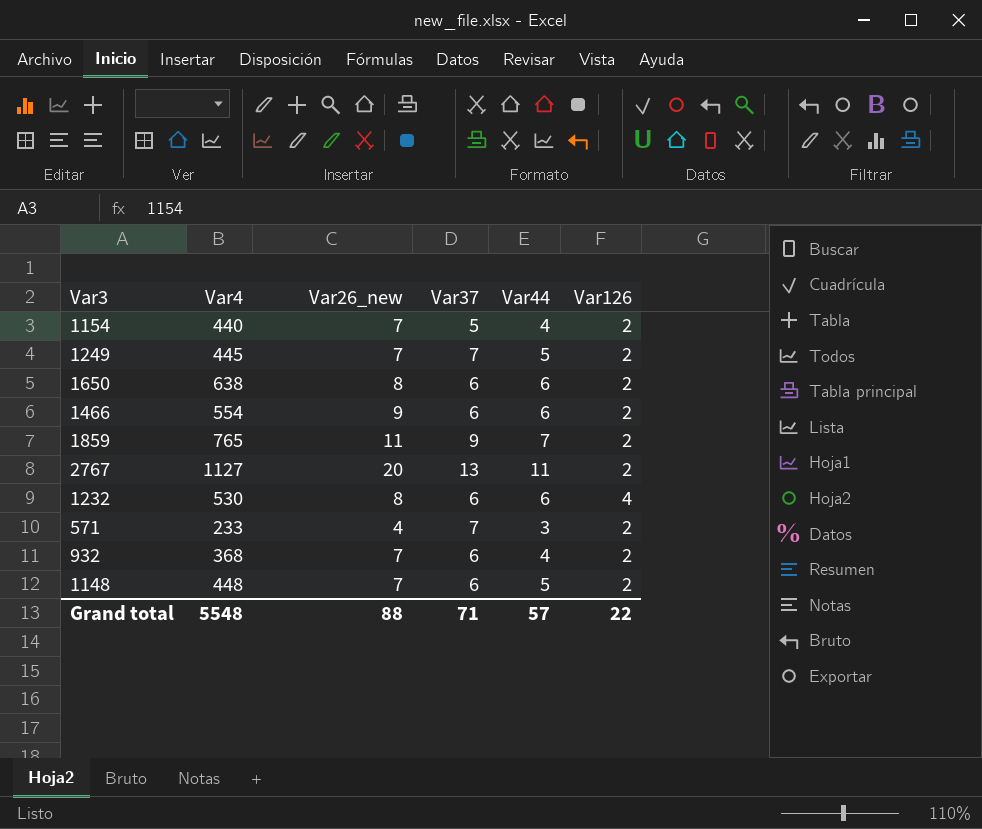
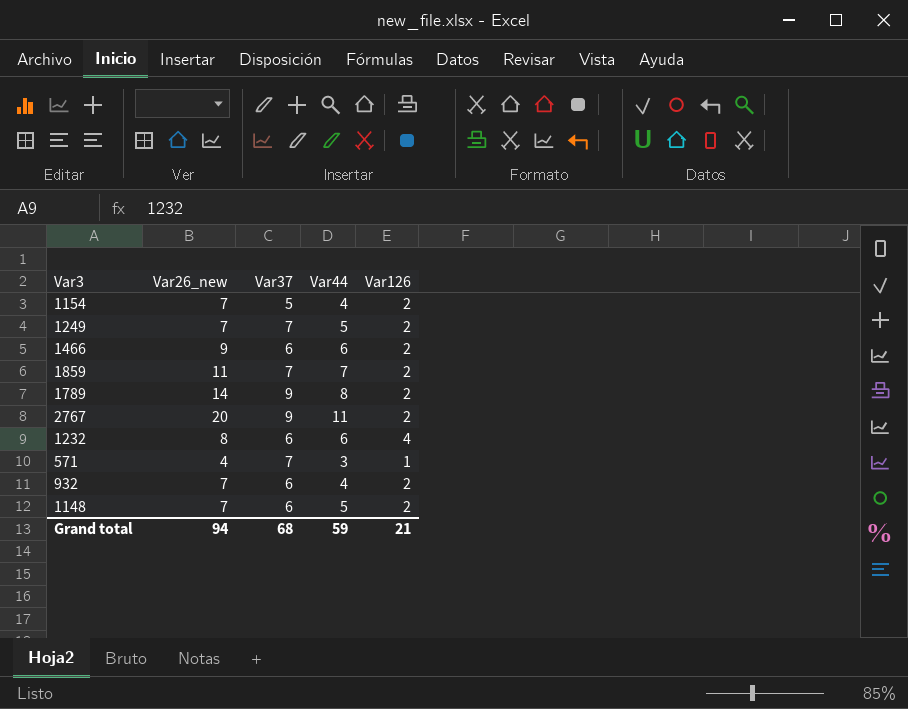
column Var4 | position: 2 -> none
row 1650: 638 | 8 | 6 | 6 | 2 -> none
1859 | Var37: 9 -> 7
row 1789: none -> 14 | 9 | 8 | 2
2767 | Var37: 13 -> 9
571 | Var126: 2 -> 1
Grand total | Var26_new: 88 -> 94
Grand total | Var37: 71 -> 68
Grand total | Var44: 57 -> 59
Grand total | Var126: 22 -> 21

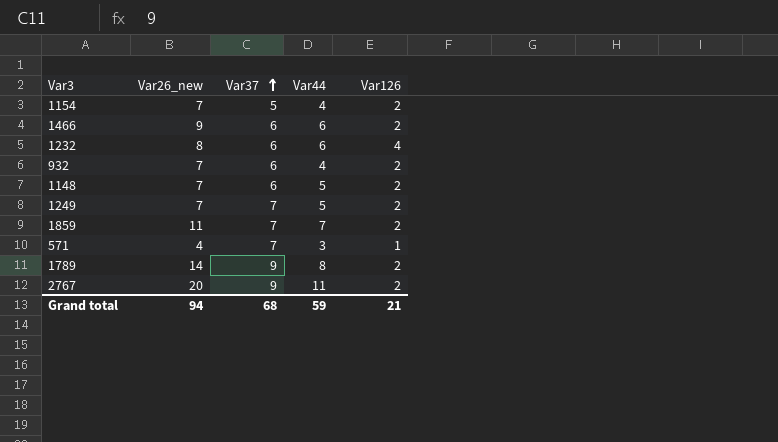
row order: none -> Var37 ascending

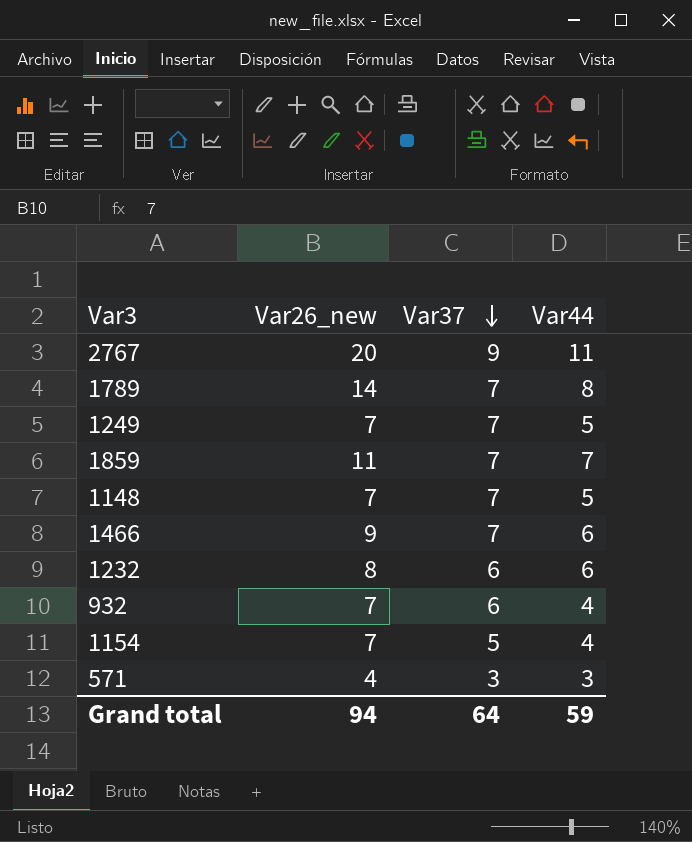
row order: Var37 ascending -> Var37 descending
column Var126 | position: 5 -> none
1789 | Var37: 9 -> 7
1148 | Var37: 6 -> 7
1466 | Var37: 6 -> 7
571 | Var37: 7 -> 3
Grand total | Var37: 68 -> 64

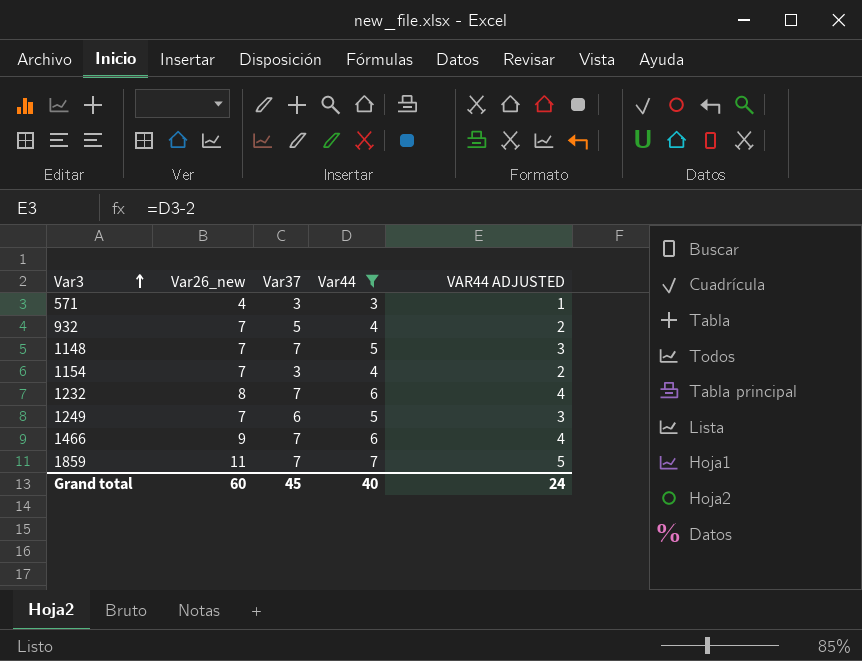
filter: none -> Var44 <= 7
row order: Var37 descending -> Var3 ascending
column VAR44 ADJUSTED | formula: none -> [Var44] - 2
932 | Var37: 6 -> 5
1154 | Var37: 5 -> 3
1232 | Var37: 6 -> 7
1249 | Var37: 7 -> 6
Grand total | Var26_new: 94 -> 60
Grand total | Var37: 64 -> 45
Grand total | Var44: 59 -> 40

